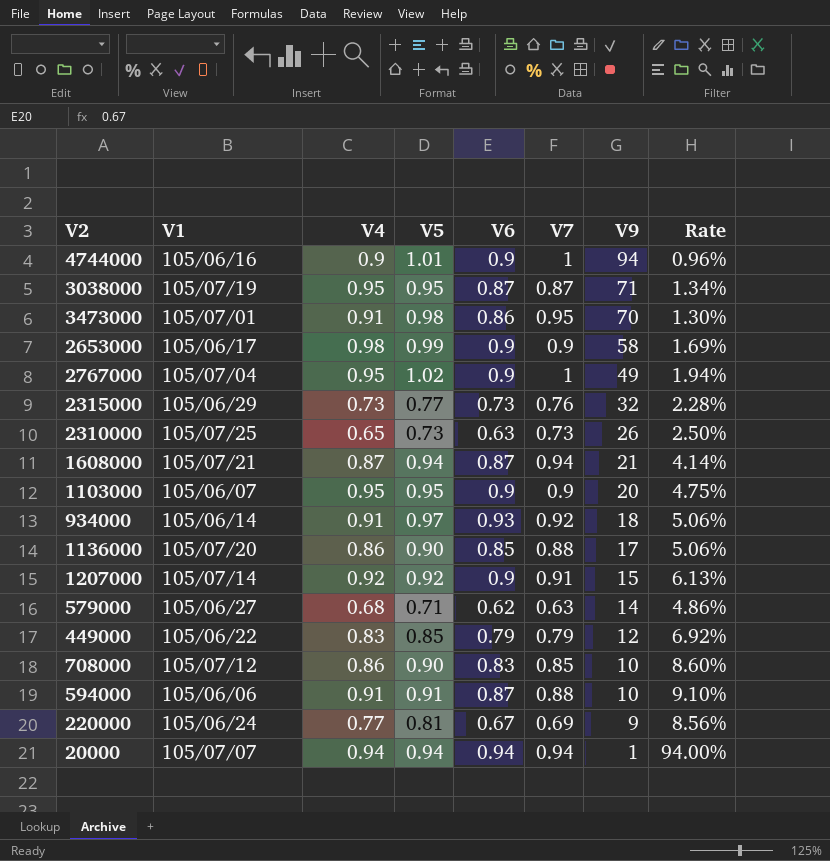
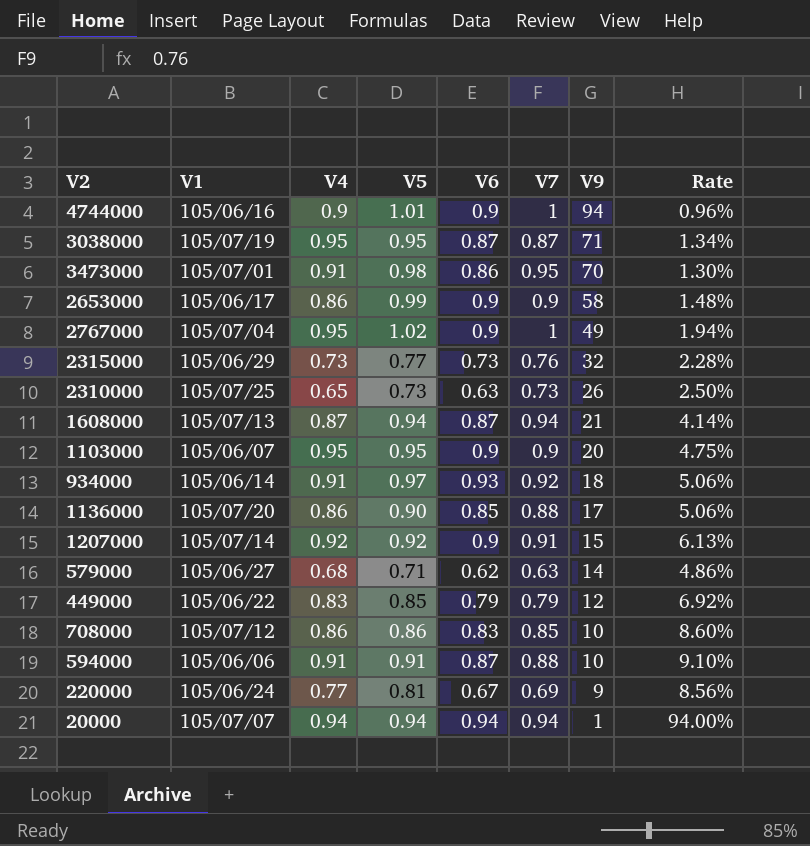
2653000 | V4: 0.98 -> 0.86
2653000 | Rate: 1.69% -> 1.48%
1608000 | V1: 105/07/21 -> 105/07/13
708000 | V5: 0.90 -> 0.86

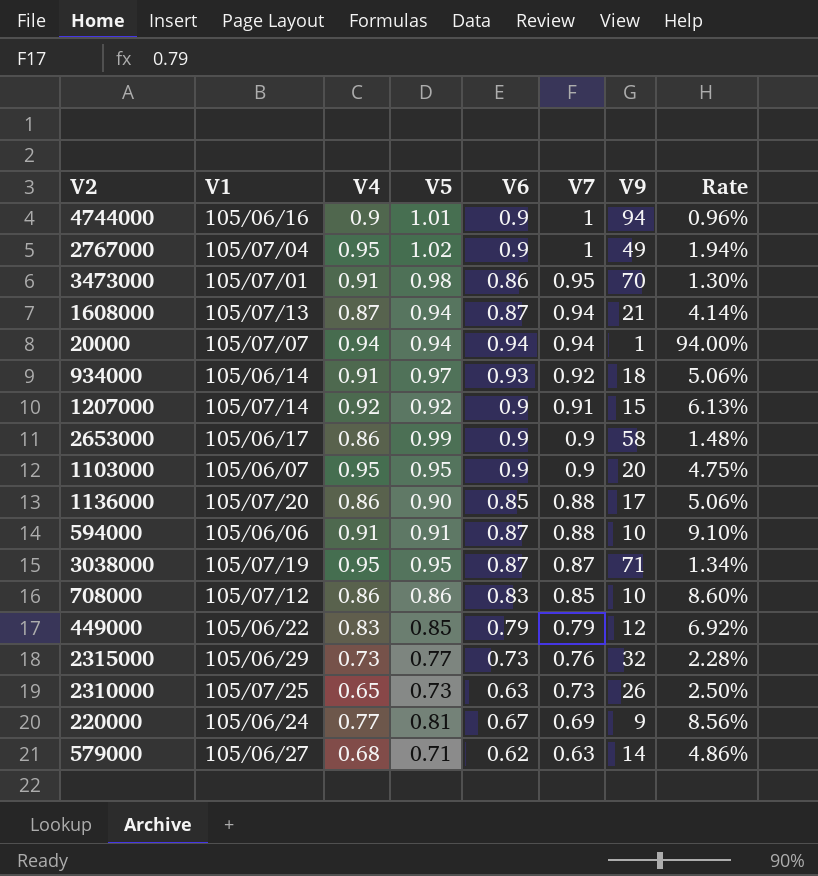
row order: V9 descending -> V7 descending

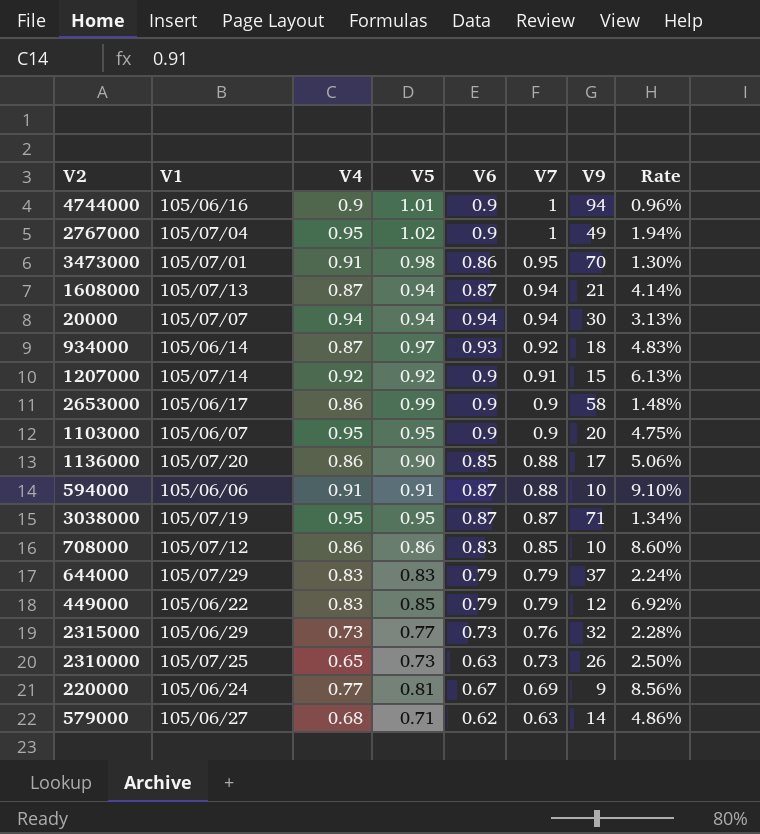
20000 | V9: 1 -> 30
20000 | Rate: 94.00% -> 3.13%
934000 | V4: 0.91 -> 0.87
934000 | Rate: 5.06% -> 4.83%
row 644000: none -> 105/07/29 | 0.83 | 0.83 | 0.79 | 0.79 | 37 | 2.24%

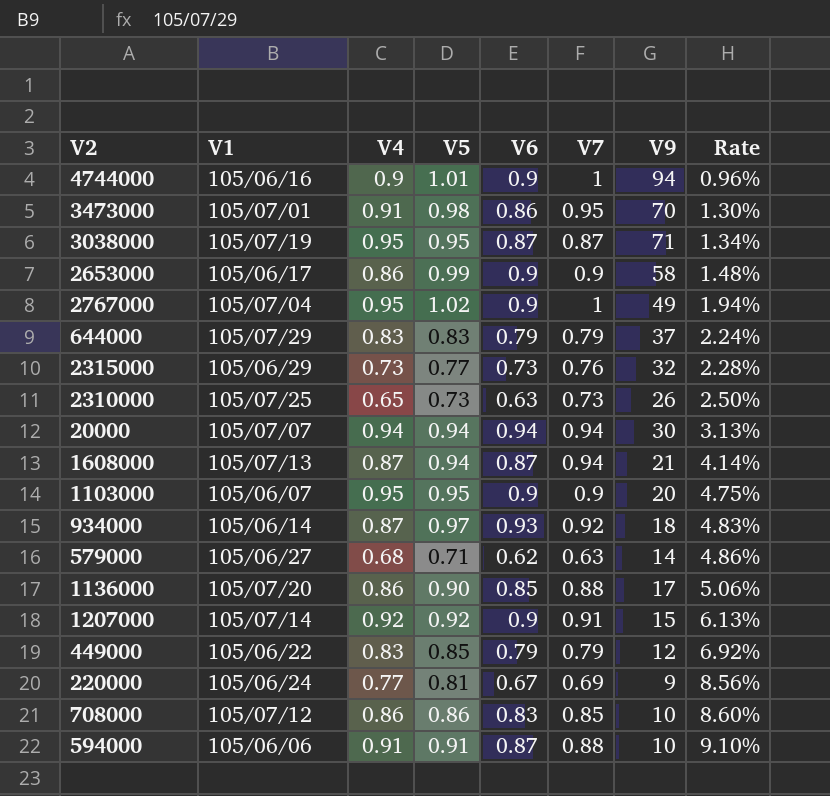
row order: V7 descending -> Rate ascending

